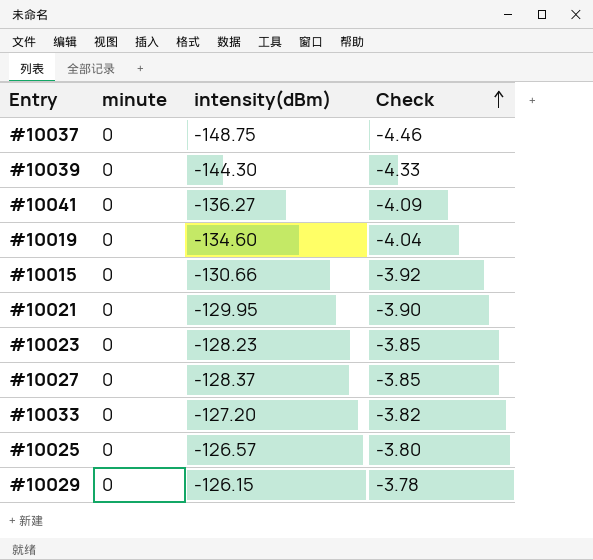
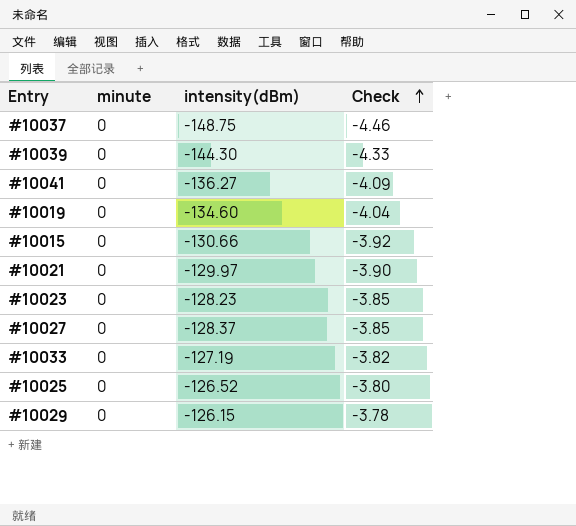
#10021 | intensity(dBm): -129.95 -> -129.97
#10033 | intensity(dBm): -127.20 -> -127.19
#10025 | intensity(dBm): -126.57 -> -126.52

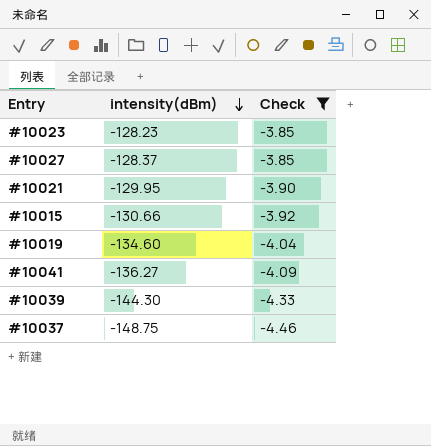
filter: none -> Check <= -3.85
row order: Check ascending -> intensity(dBm) descending
column minute | position: 2 -> none
#10021 | intensity(dBm): -129.97 -> -129.95

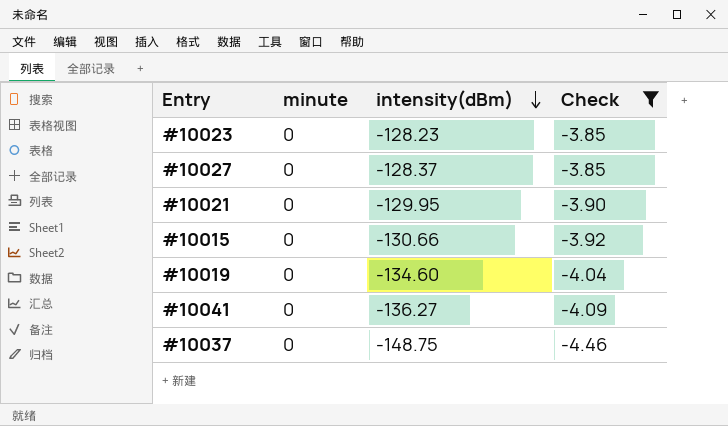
column minute | position: none -> 2
row #10039: -144.30 | -4.33 -> none

